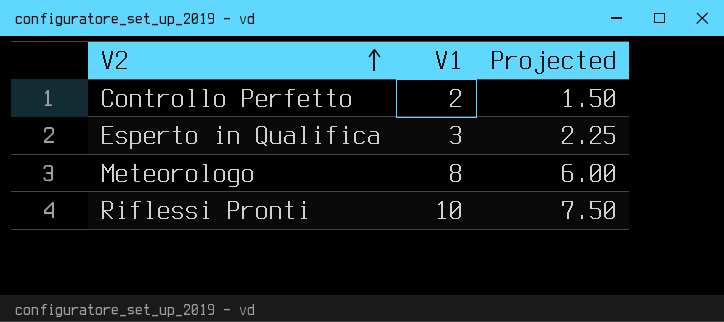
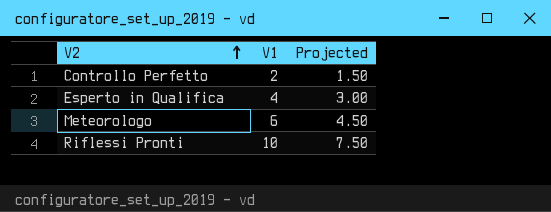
Esperto in Qualifica | V1: 3 -> 4
Esperto in Qualifica | Projected: 2.25 -> 3.00
Meteorologo | V1: 8 -> 6
Meteorologo | Projected: 6.00 -> 4.50

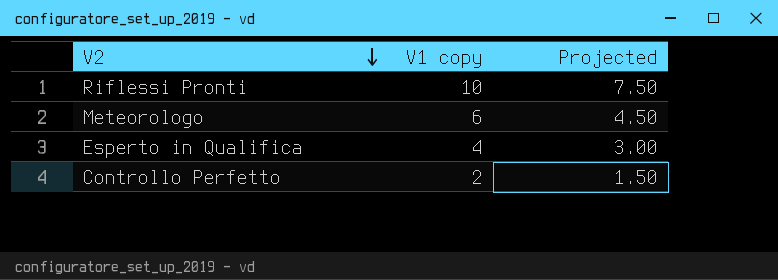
row order: V2 ascending -> V2 descending
column name: V1 -> V1 copy

